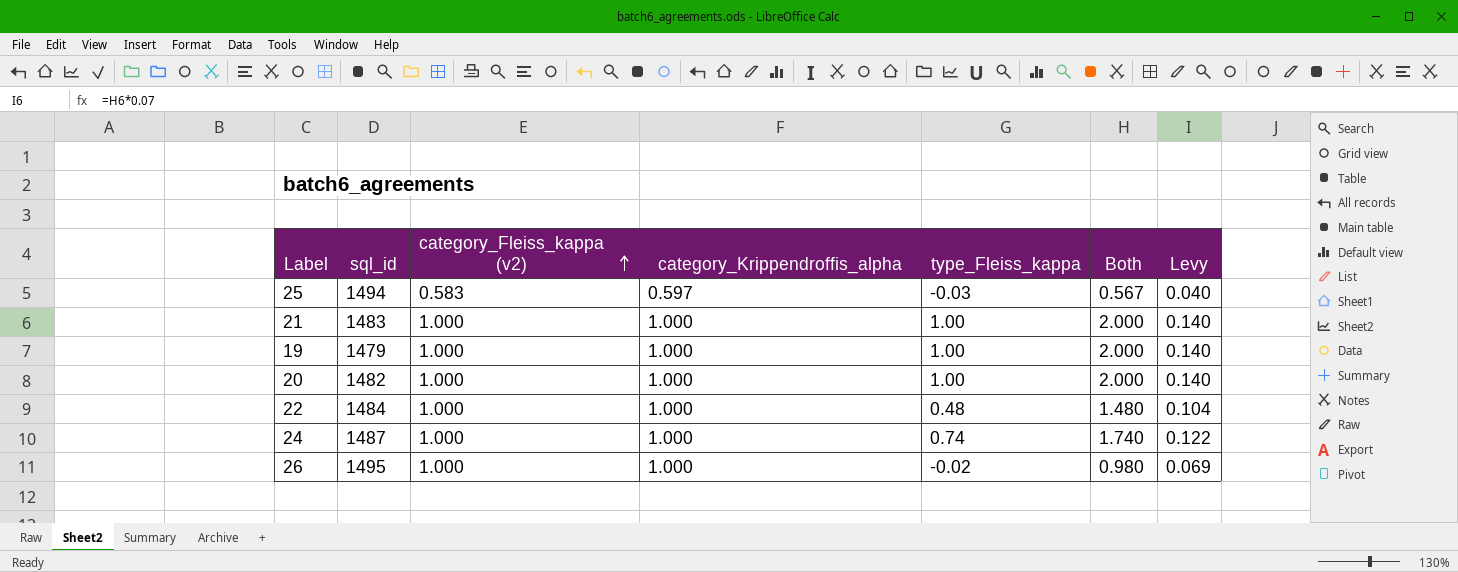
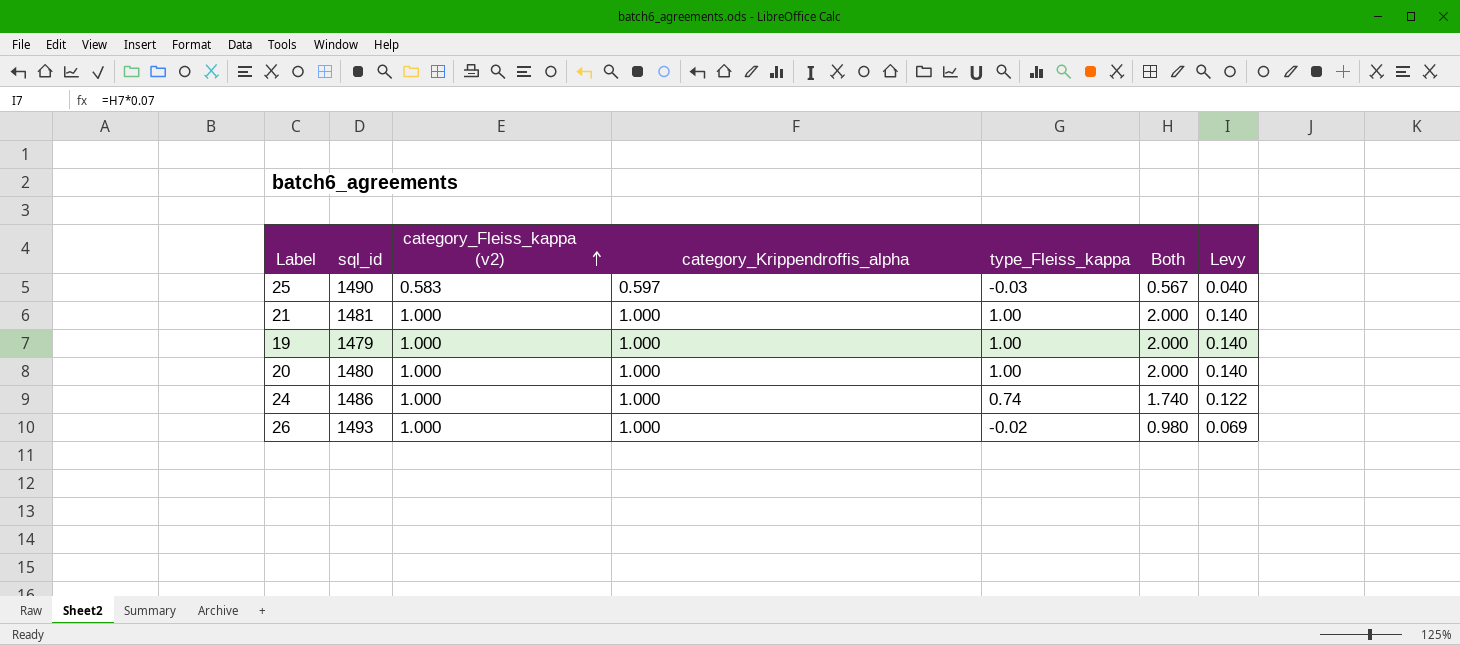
row 22: 1484 | 1.000 | 1.000 | 0.48 | 1.480 | 0.104 -> none
25 | sql_id: 1494 -> 1490
21 | sql_id: 1483 -> 1481
20 | sql_id: 1482 -> 1480
24 | sql_id: 1487 -> 1486
26 | sql_id: 1495 -> 1493

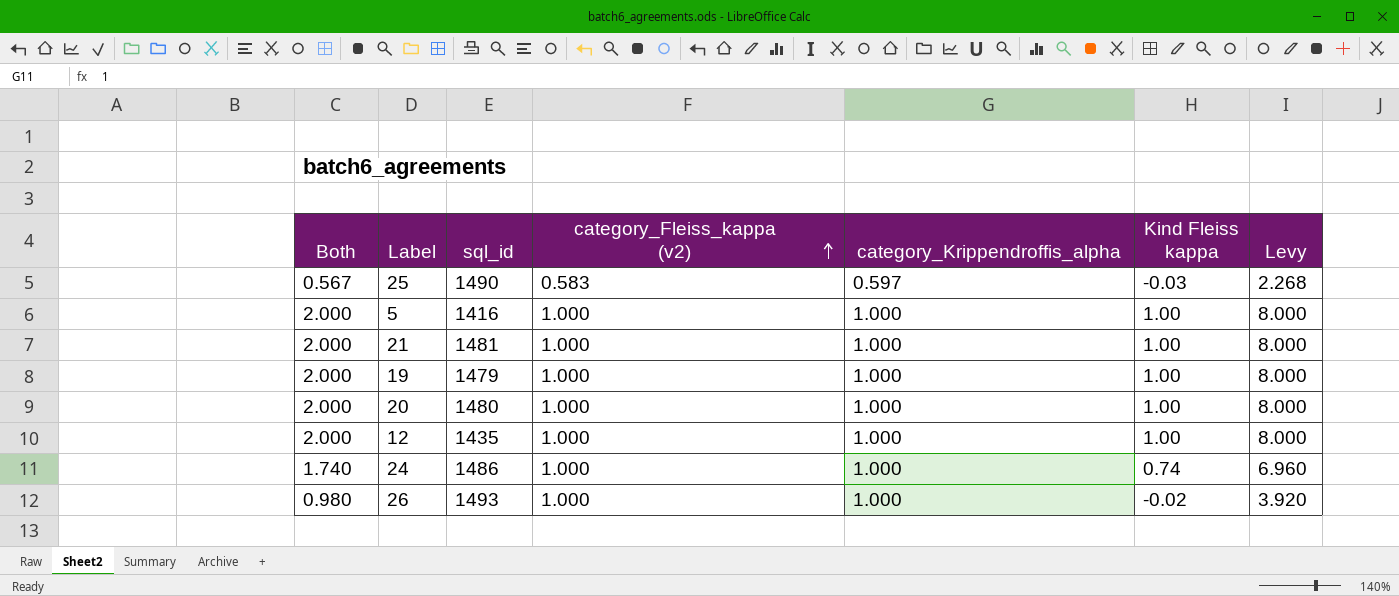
column Both | position: 6 -> 1
column name: type_Fleiss_kappa -> Kind Fleiss kappa
column Levy | formula: [Both] * 0.07 -> [Both] * 4
row 5: none -> 2.000 | 1416 | 1.000 | 1.000 | 1.00 | 8.000
row 12: none -> 2.000 | 1435 | 1.000 | 1.000 | 1.00 | 8.000

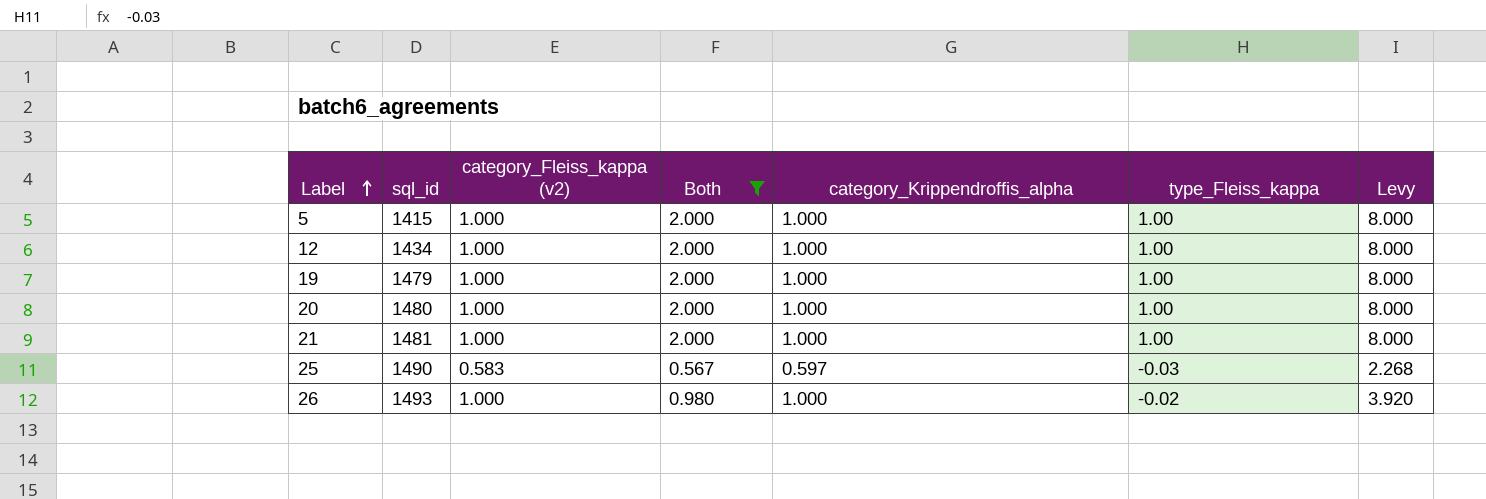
filter: none -> Both != 1.740
row order: category_Fleiss_kappa (v2) ascending -> Label ascending
column Both | position: 1 -> 4
column name: Kind Fleiss kappa -> type_Fleiss_kappa
5 | sql_id: 1416 -> 1415
12 | sql_id: 1435 -> 1434

